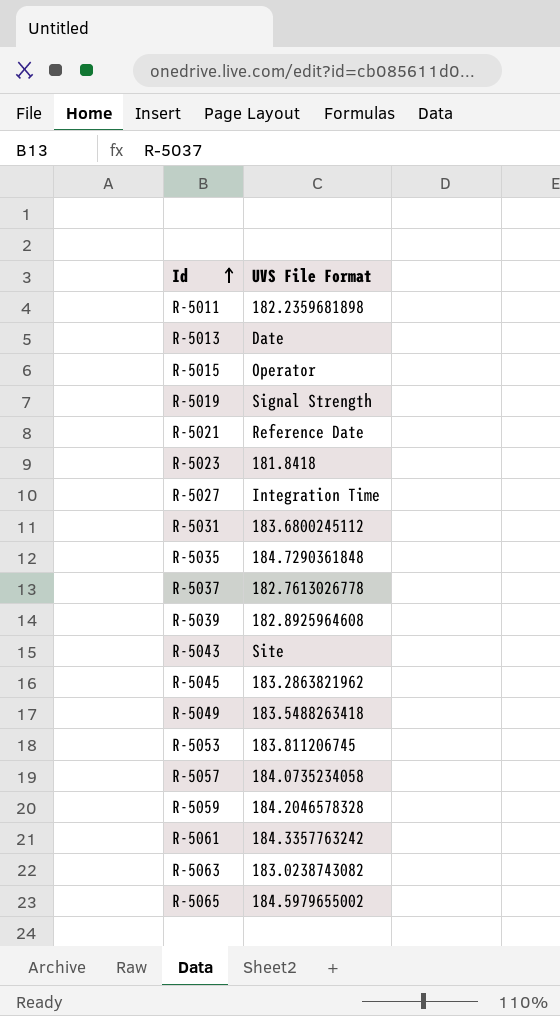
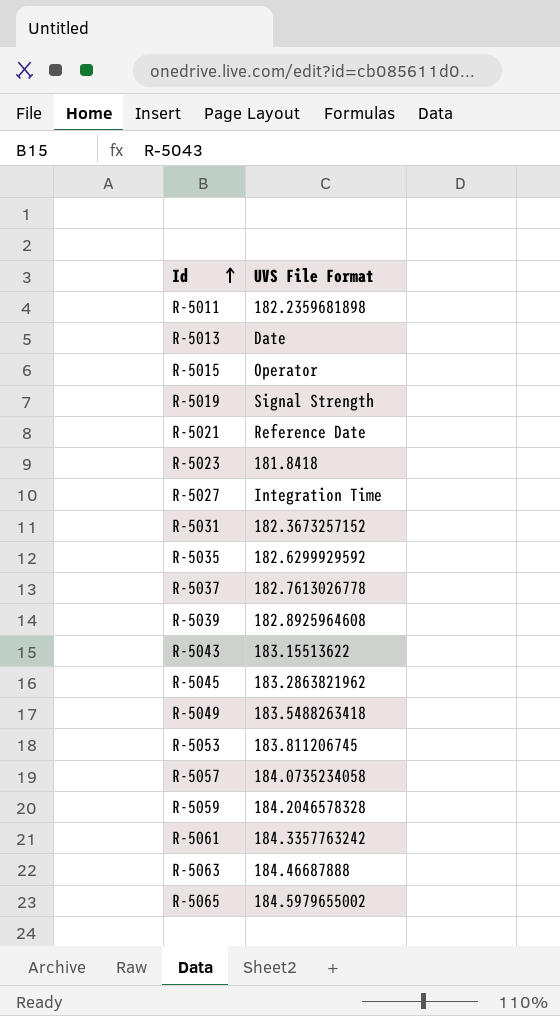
R-5031 | UVS File Format: 183.6800245112 -> 182.3673257152
R-5035 | UVS File Format: 184.7290361848 -> 182.6299929592
R-5043 | UVS File Format: Site -> 183.15513622
R-5063 | UVS File Format: 183.0238743082 -> 184.46687888

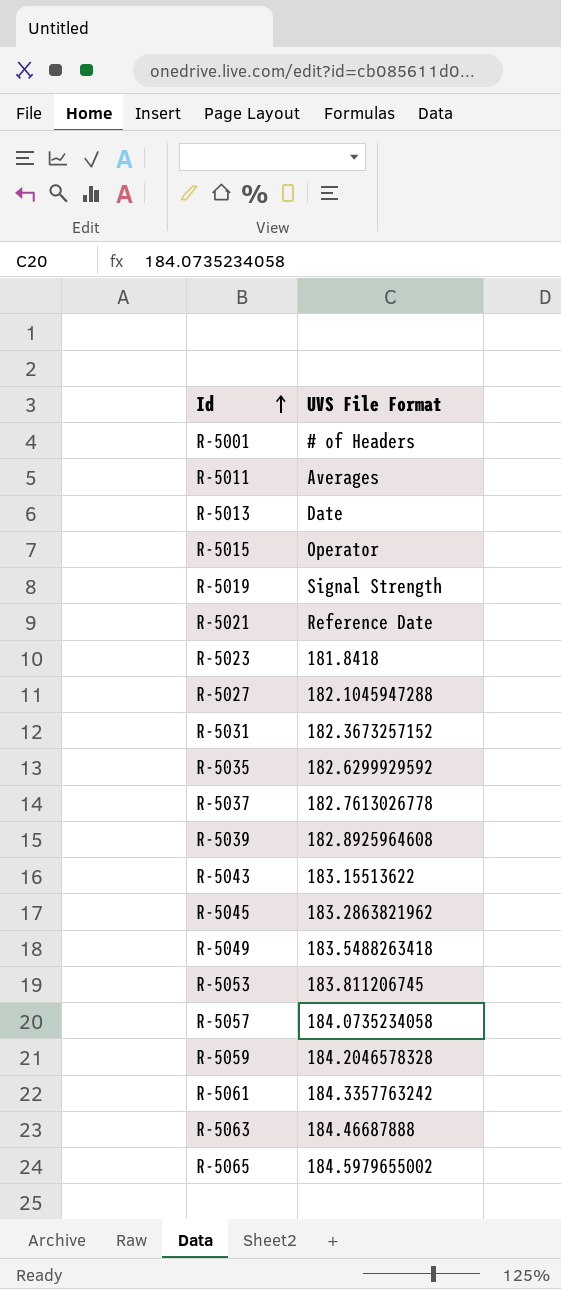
row R-5001: none -> # of Headers
R-5011 | UVS File Format: 182.2359681898 -> Averages
R-5027 | UVS File Format: Integration Time -> 182.1045947288

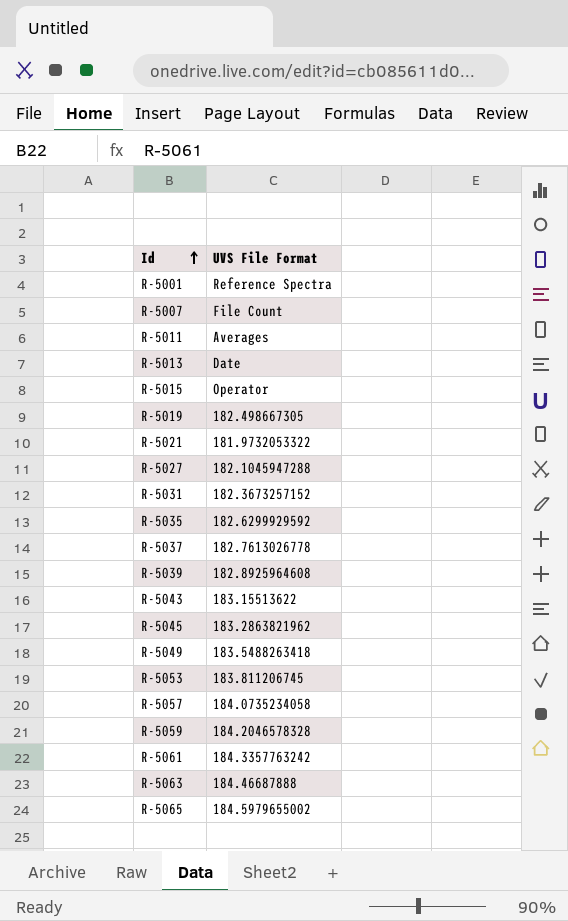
row R-5023: 181.8418 -> none
R-5001 | UVS File Format: # of Headers -> Reference Spectra
row R-5007: none -> File Count
R-5019 | UVS File Format: Signal Strength -> 182.498667305
R-5021 | UVS File Format: Reference Date -> 181.9732053322

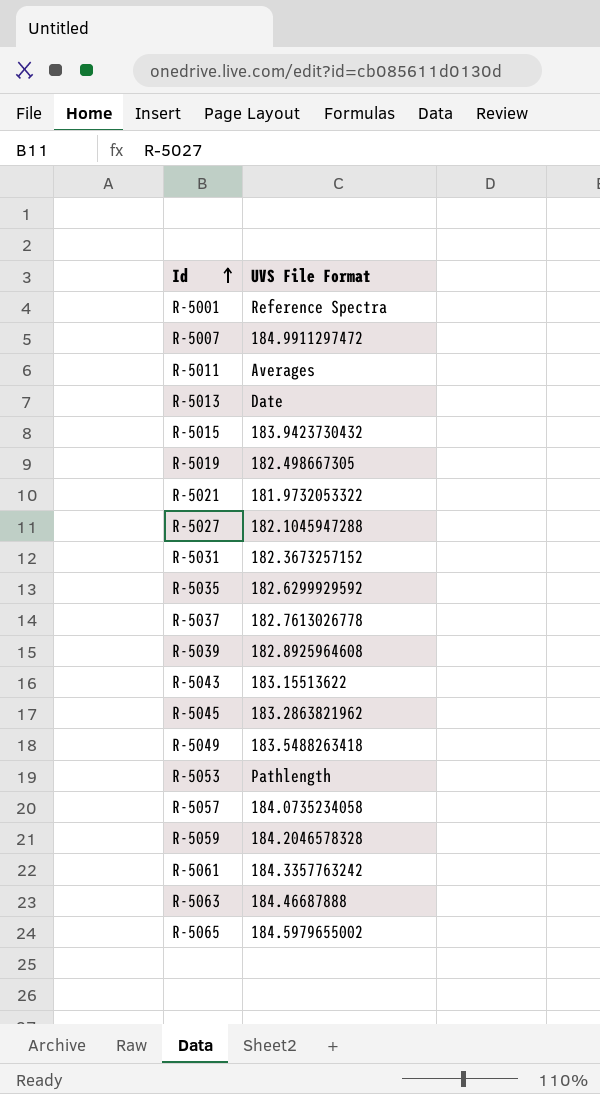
R-5007 | UVS File Format: File Count -> 184.9911297472
R-5015 | UVS File Format: Operator -> 183.9423730432
R-5053 | UVS File Format: 183.811206745 -> Pathlength

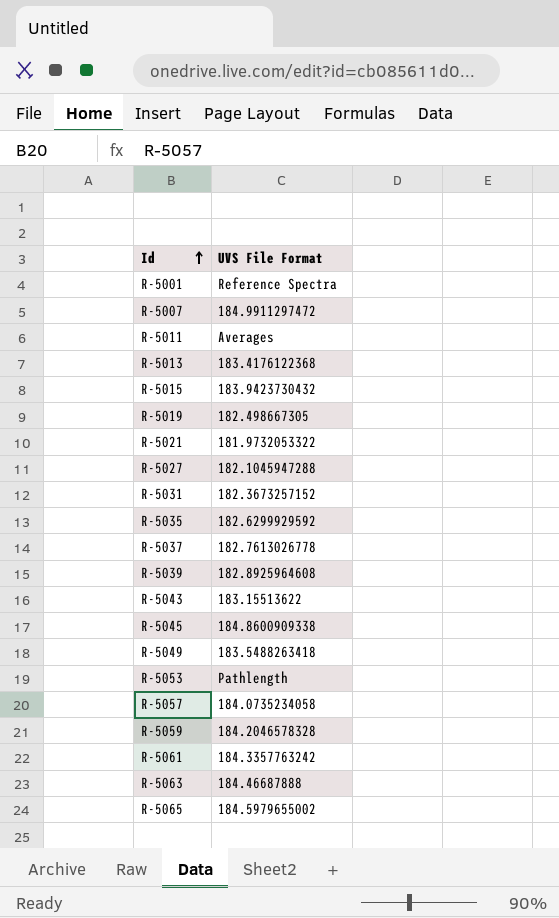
R-5013 | UVS File Format: Date -> 183.4176122368
R-5045 | UVS File Format: 183.2863821962 -> 184.8600909338

